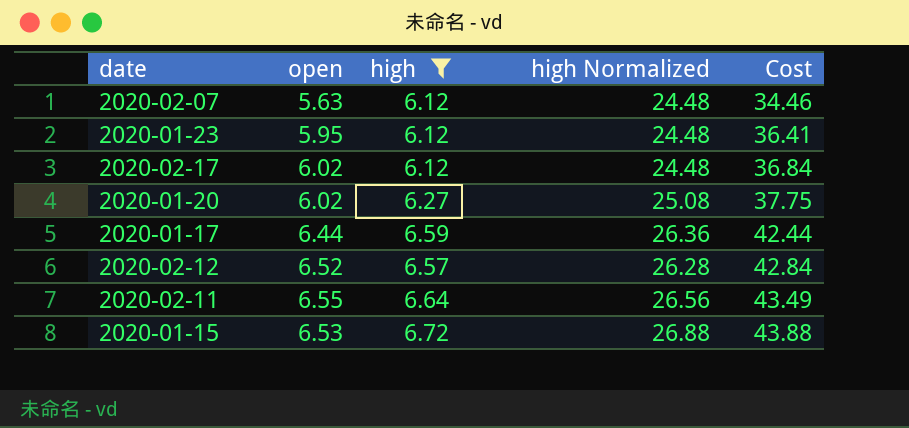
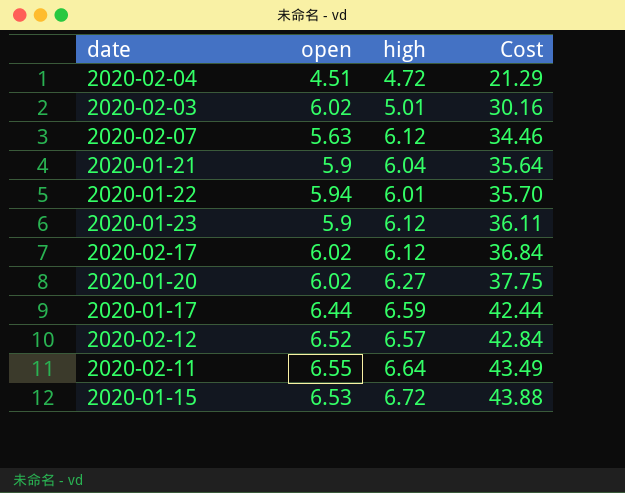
filter: high >= 6.12 -> none
column high Normalized | formula: [high] * 4 -> none
2020-01-23 | open: 5.95 -> 5.9
2020-01-23 | Cost: 36.41 -> 36.11

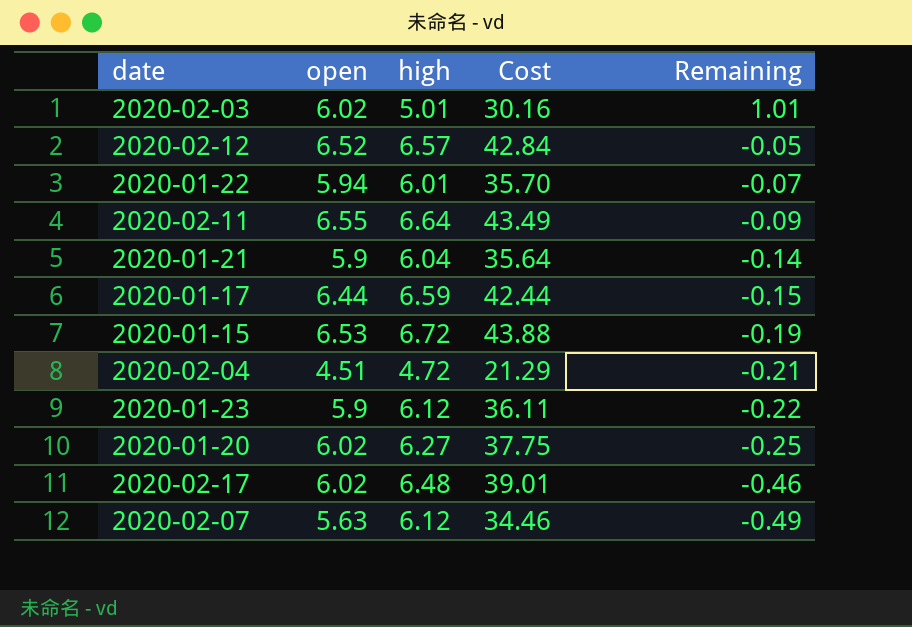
row order: Cost ascending -> Remaining descending
column Remaining | formula: none -> [open] - [high]
2020-02-17 | high: 6.12 -> 6.48
2020-02-17 | Cost: 36.84 -> 39.01

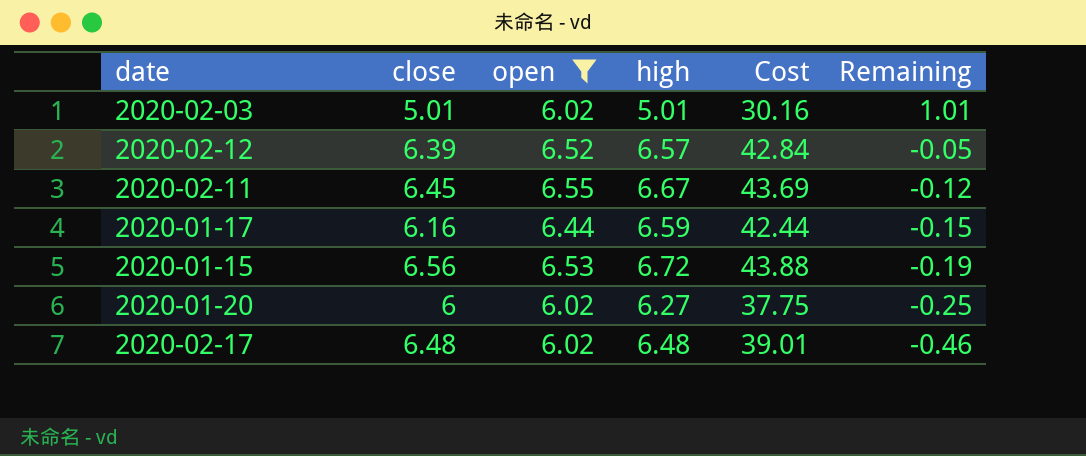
filter: none -> open >= 6.02
column close | position: none -> 2
2020-02-11 | high: 6.64 -> 6.67
2020-02-11 | Cost: 43.49 -> 43.69
2020-02-11 | Remaining: -0.09 -> -0.12

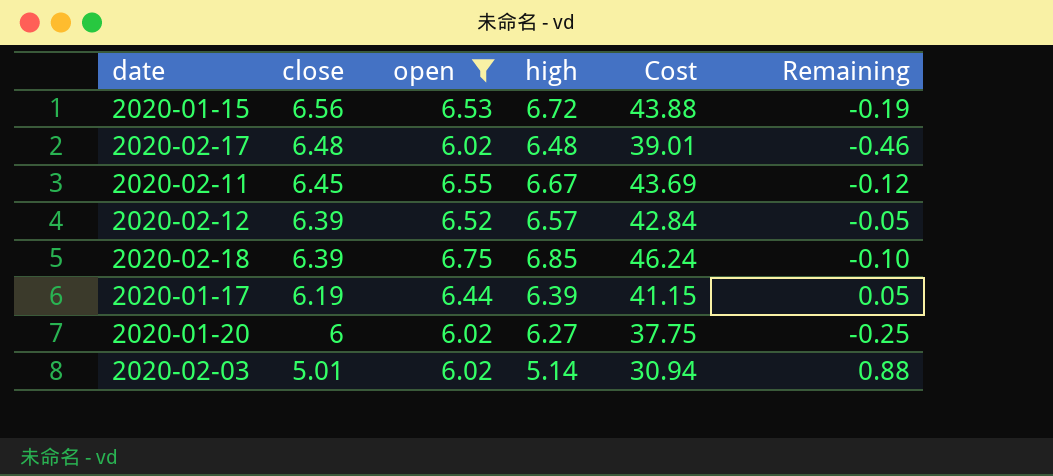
row order: Remaining descending -> close descending
row 2020-02-18: none -> 6.39 | 6.75 | 6.85 | 46.24 | -0.10
2020-01-17 | close: 6.16 -> 6.19
2020-01-17 | high: 6.59 -> 6.39
2020-01-17 | Cost: 42.44 -> 41.15
2020-01-17 | Remaining: -0.15 -> 0.05
2020-02-03 | high: 5.01 -> 5.14
2020-02-03 | Cost: 30.16 -> 30.94
2020-02-03 | Remaining: 1.01 -> 0.88

